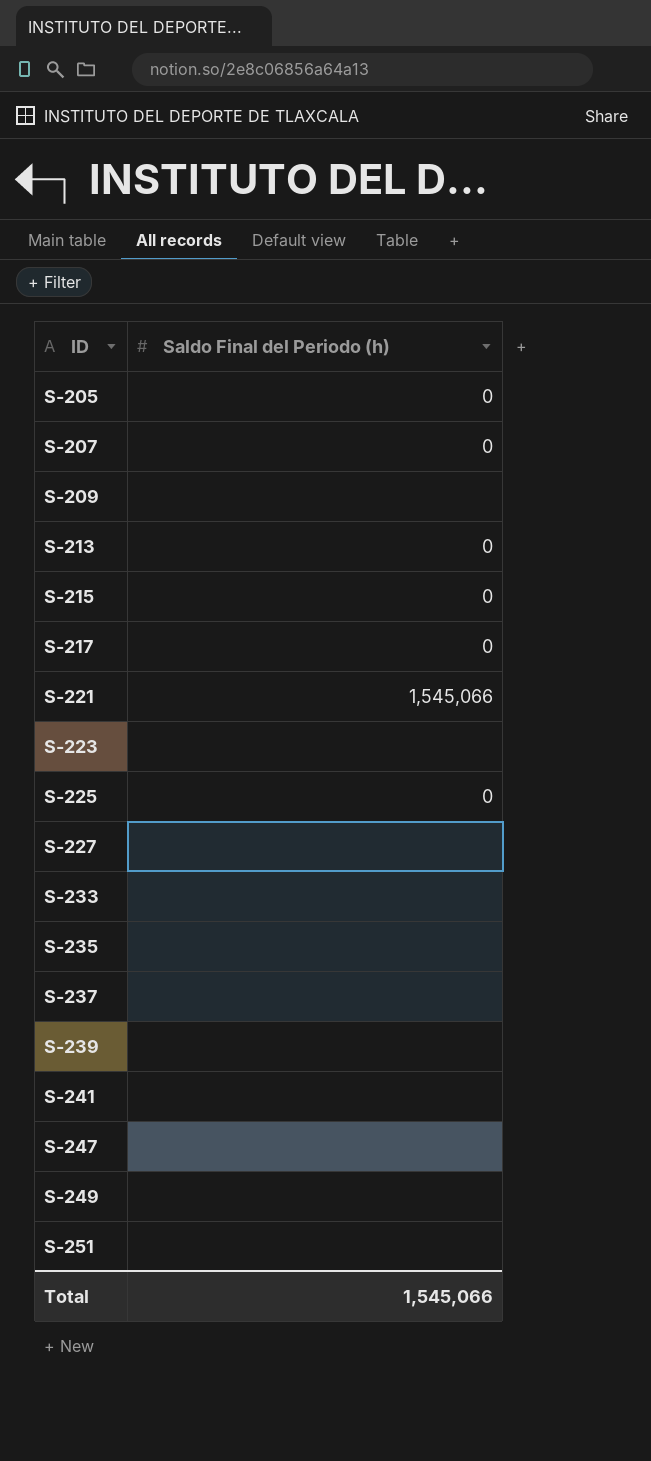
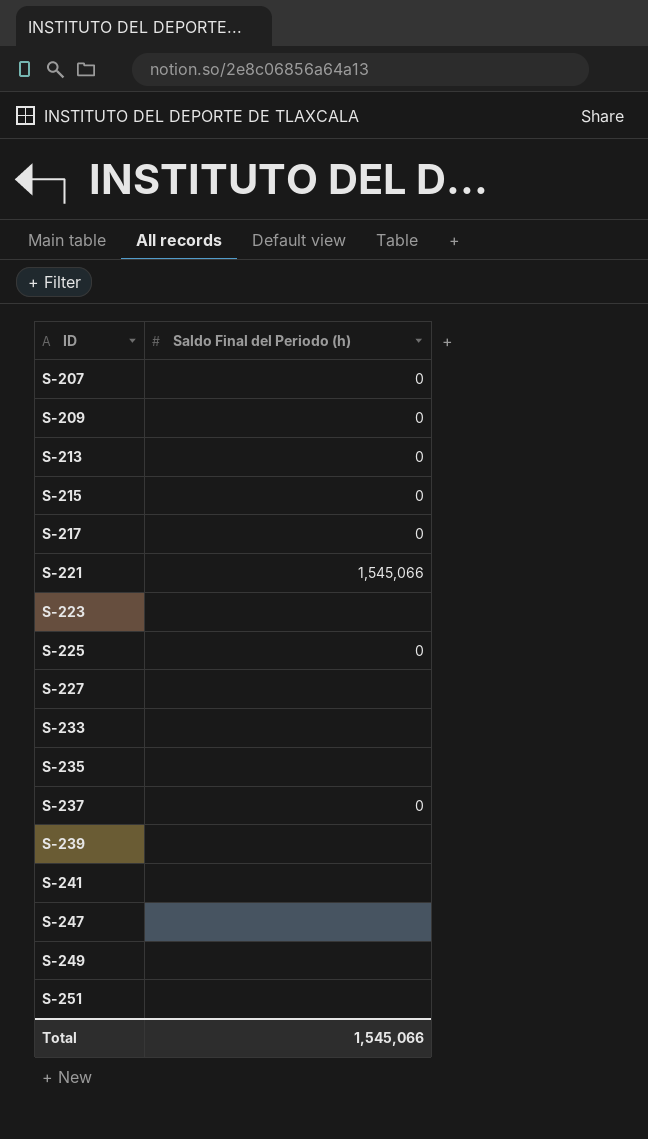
row S-205: 0 -> none
S-209 | Saldo Final del Periodo (h): none -> 0
S-237 | Saldo Final del Periodo (h): none -> 0

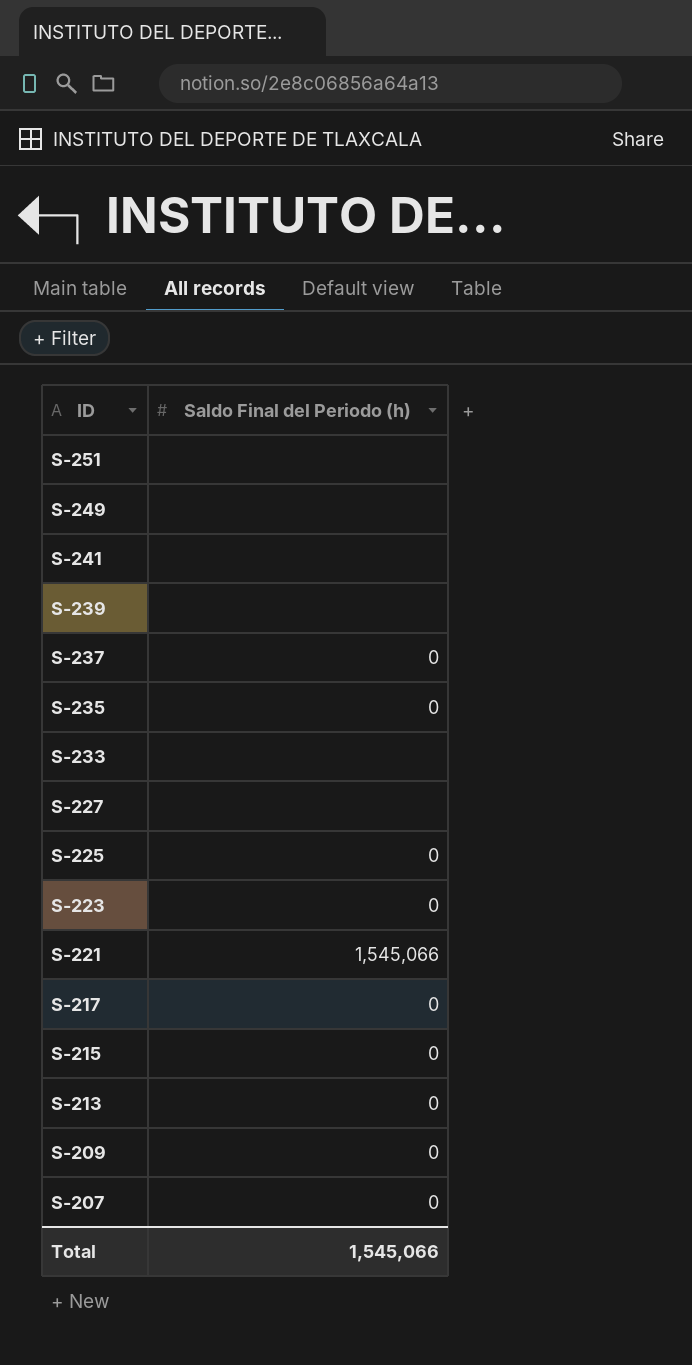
row order: ID ascending -> ID descending
row S-247: none -> none
S-235 | Saldo Final del Periodo (h): none -> 0
S-223 | Saldo Final del Periodo (h): none -> 0

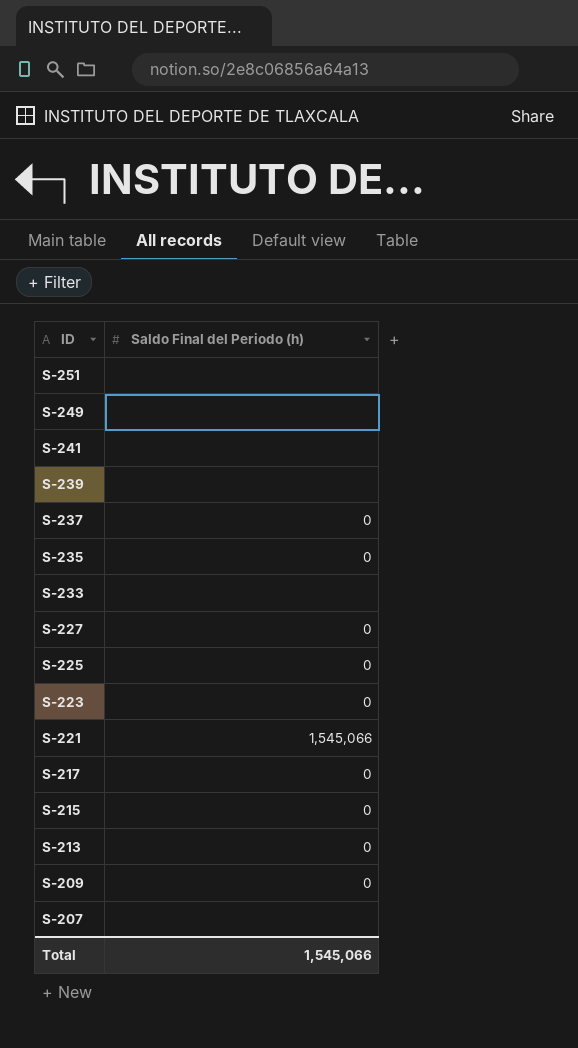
S-227 | Saldo Final del Periodo (h): none -> 0
S-207 | Saldo Final del Periodo (h): 0 -> none

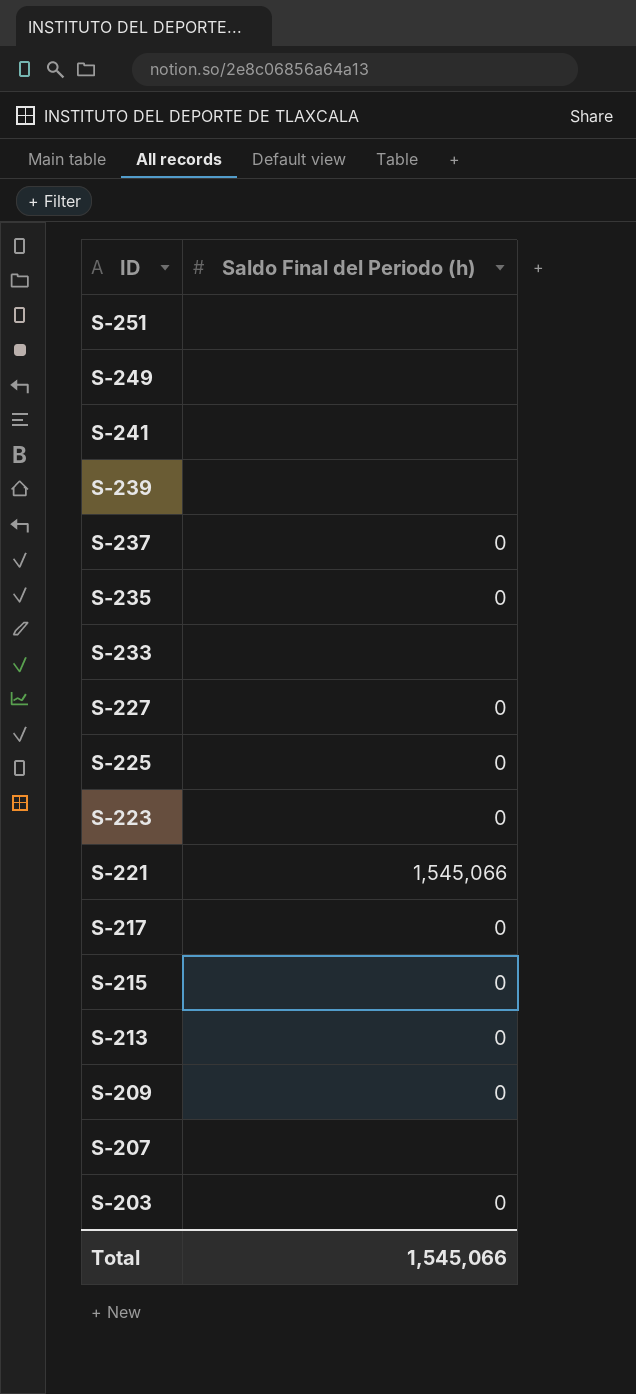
row S-203: none -> 0

